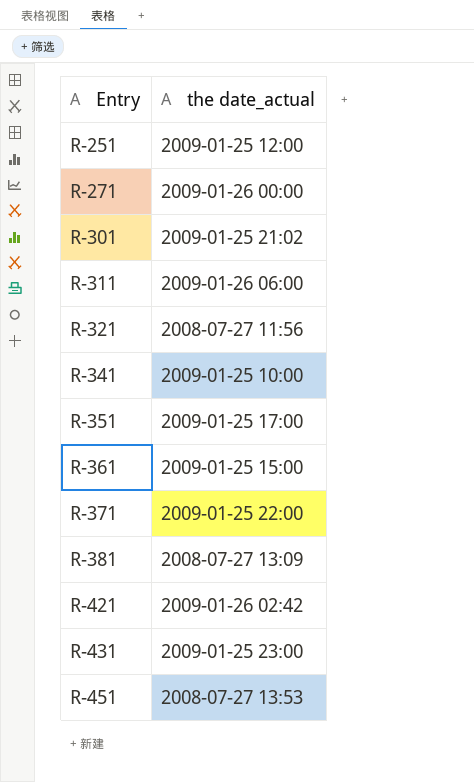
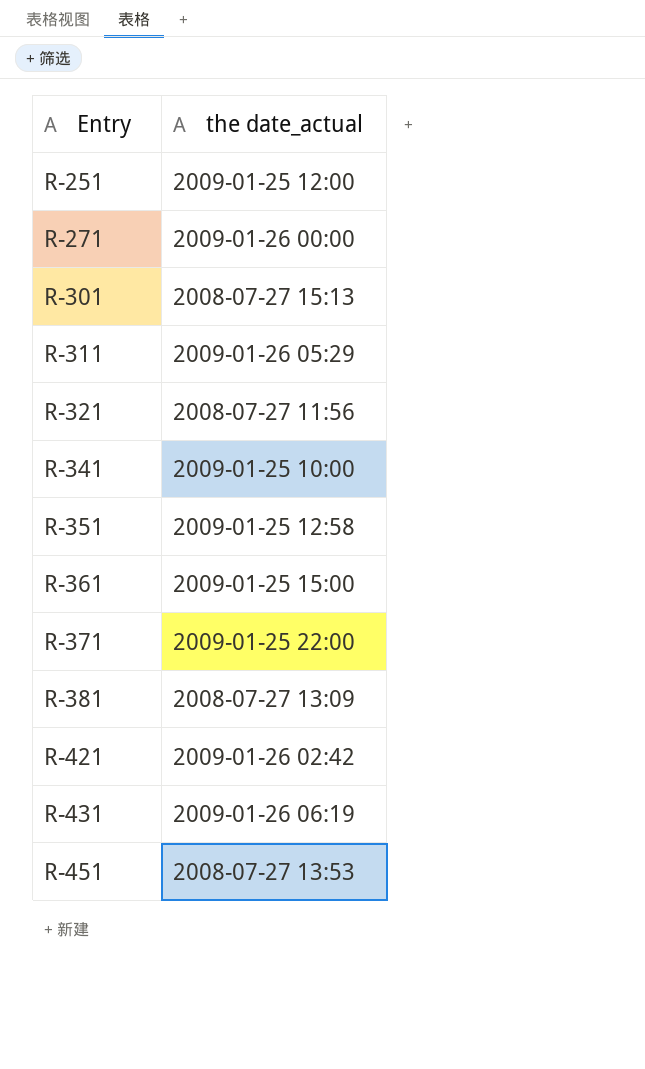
R-301 | the date_actual: 2009-01-25 21:02 -> 2008-07-27 15:13
R-311 | the date_actual: 2009-01-26 06:00 -> 2009-01-26 05:29
R-351 | the date_actual: 2009-01-25 17:00 -> 2009-01-25 12:58
R-431 | the date_actual: 2009-01-25 23:00 -> 2009-01-26 06:19

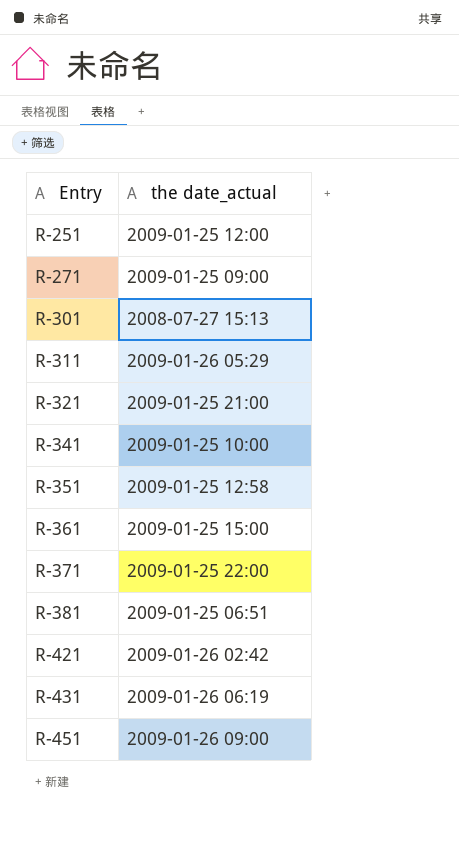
R-271 | the date_actual: 2009-01-26 00:00 -> 2009-01-25 09:00
R-321 | the date_actual: 2008-07-27 11:56 -> 2009-01-25 21:00
R-381 | the date_actual: 2008-07-27 13:09 -> 2009-01-25 06:51
R-451 | the date_actual: 2008-07-27 13:53 -> 2009-01-26 09:00

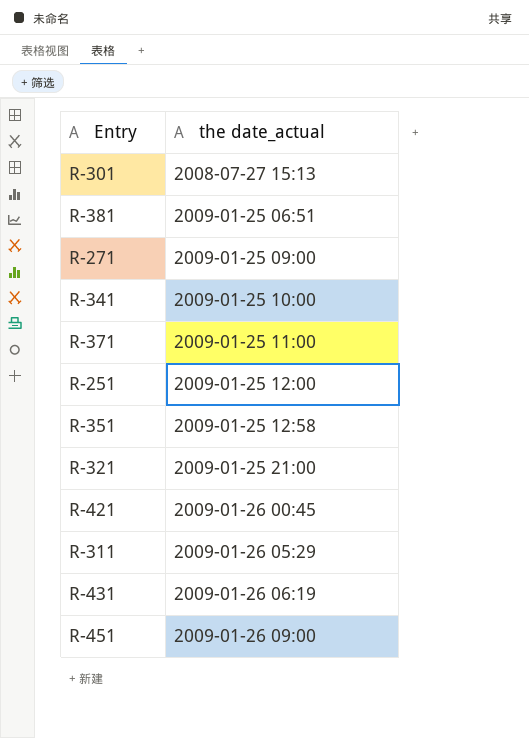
row order: Entry ascending -> the date_actual ascending
row R-361: 2009-01-25 15:00 -> none
R-371 | the date_actual: 2009-01-25 22:00 -> 2009-01-25 11:00
R-421 | the date_actual: 2009-01-26 02:42 -> 2009-01-26 00:45

